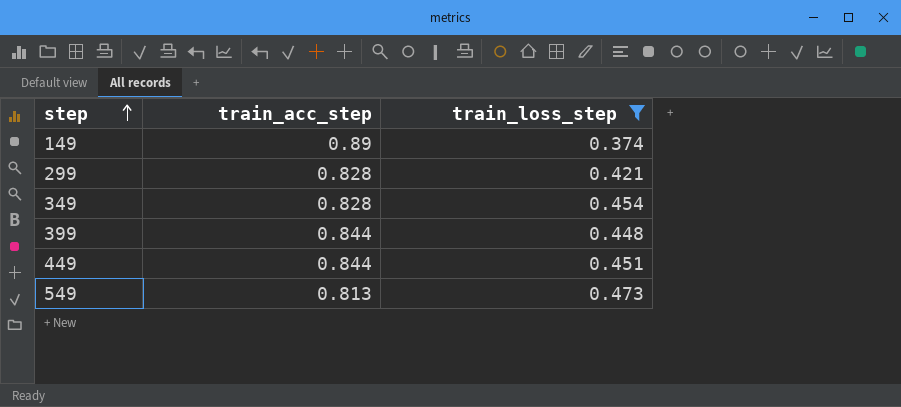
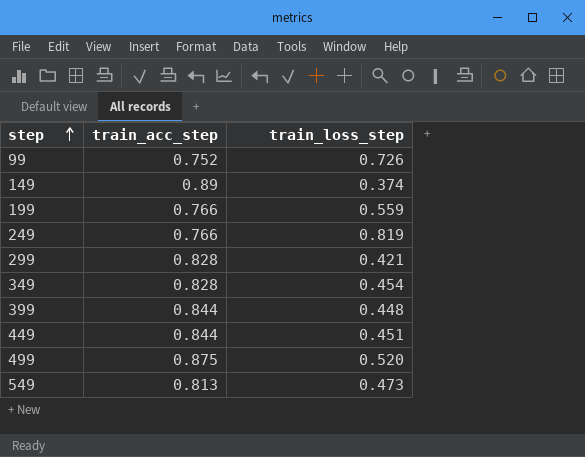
filter: train_loss_step <= 0.473 -> none

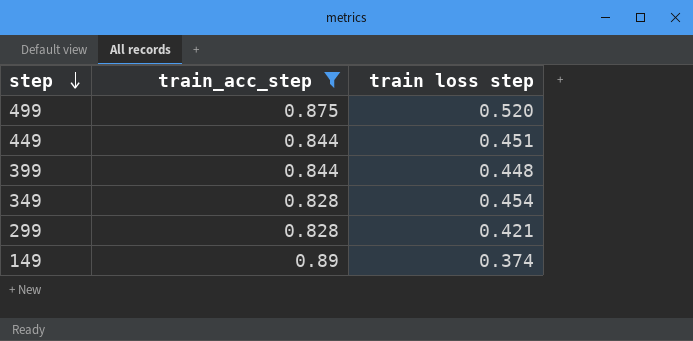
filter: none -> train_acc_step >= 0.828
row order: step ascending -> step descending
column name: train_loss_step -> train loss step

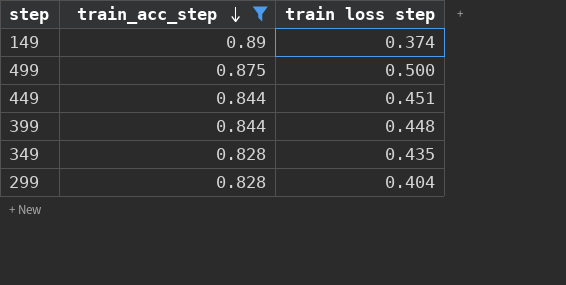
row order: step descending -> train_acc_step descending
499 | train loss step: 0.520 -> 0.500
349 | train loss step: 0.454 -> 0.435
299 | train loss step: 0.421 -> 0.404

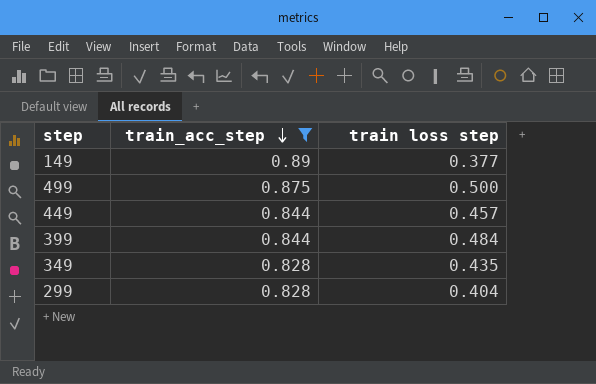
149 | train loss step: 0.374 -> 0.377
449 | train loss step: 0.451 -> 0.457
399 | train loss step: 0.448 -> 0.484

